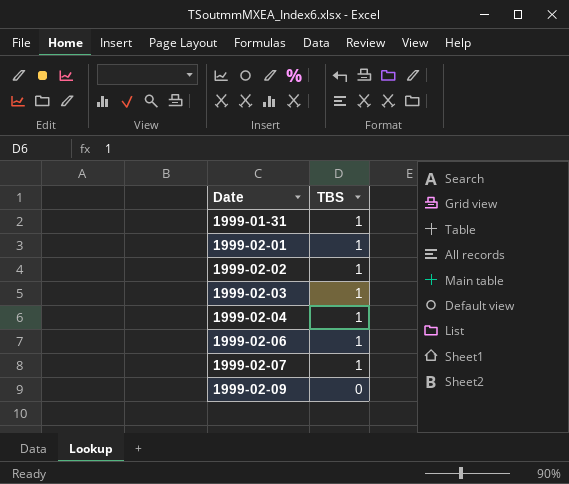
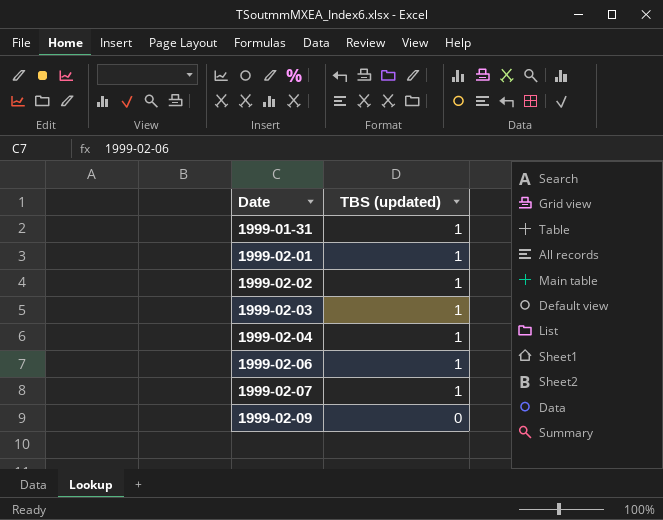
column name: TBS -> TBS (updated)

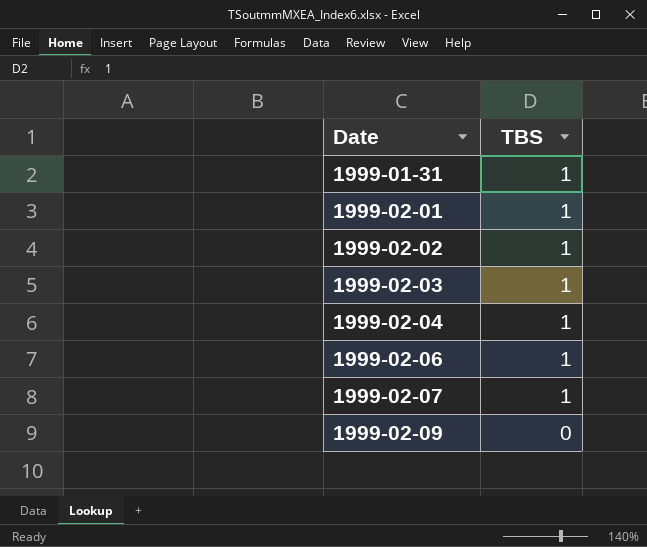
column name: TBS (updated) -> TBS

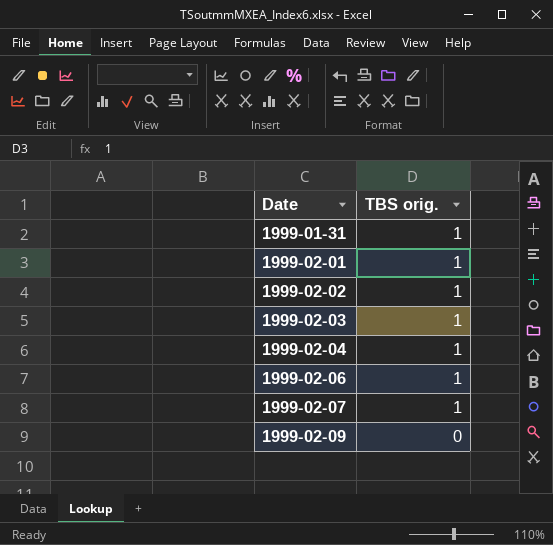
column name: TBS -> TBS orig.

